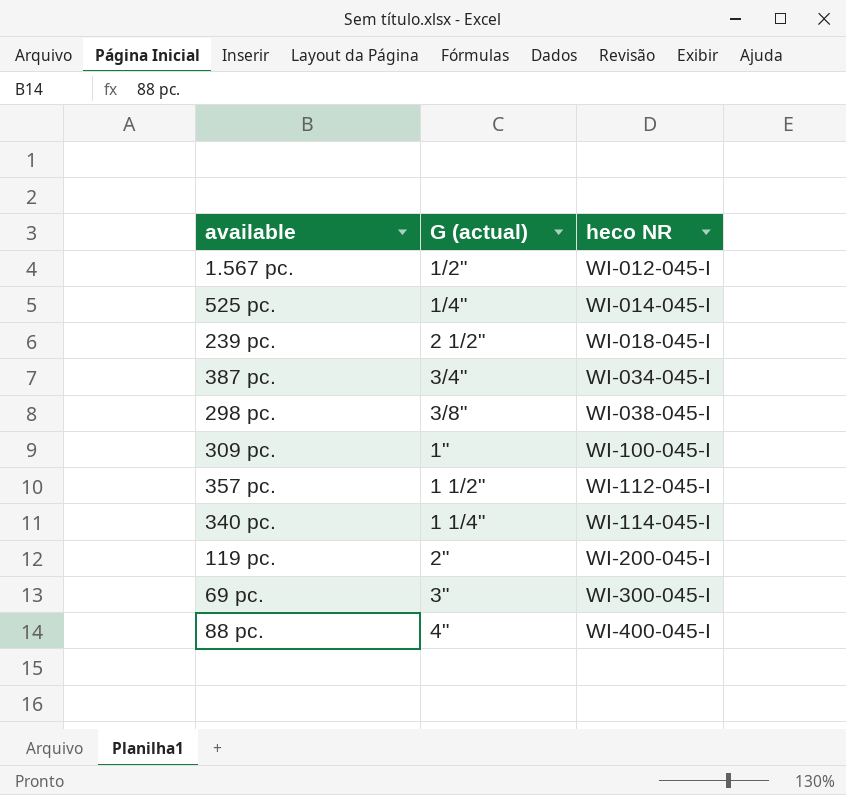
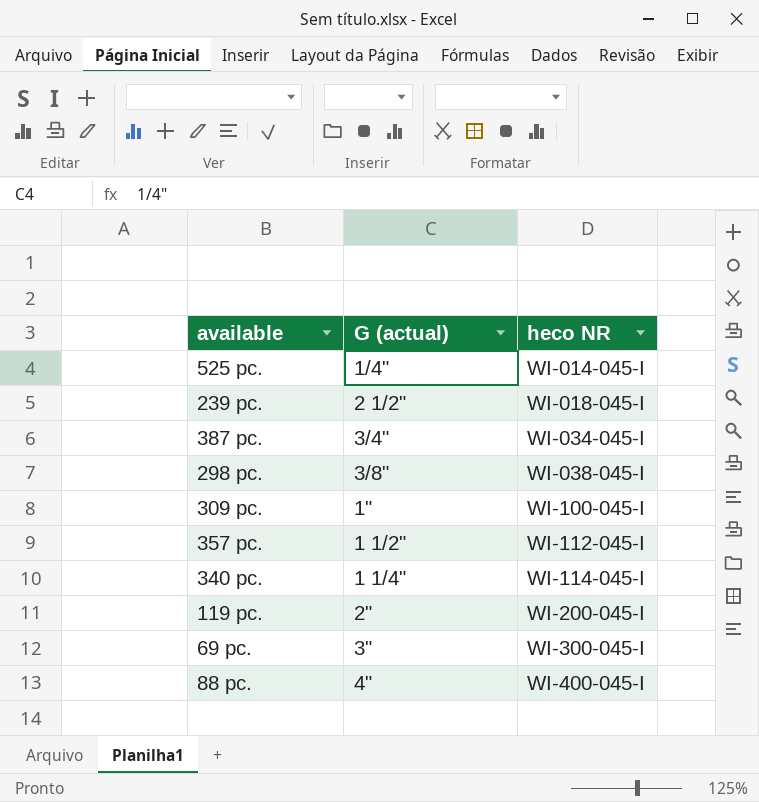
row 1.567 pc.: 1/2" | WI-012-045-I -> none

